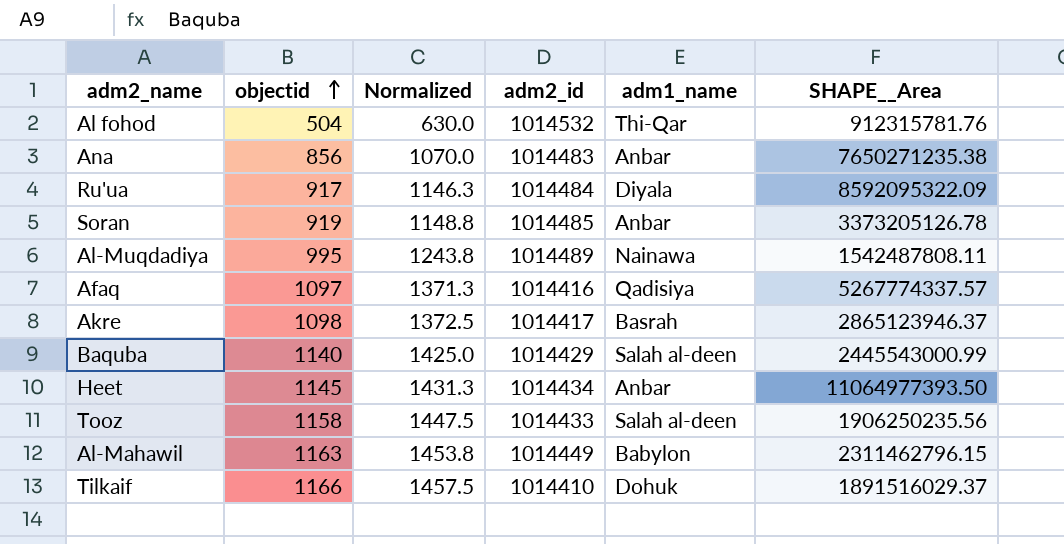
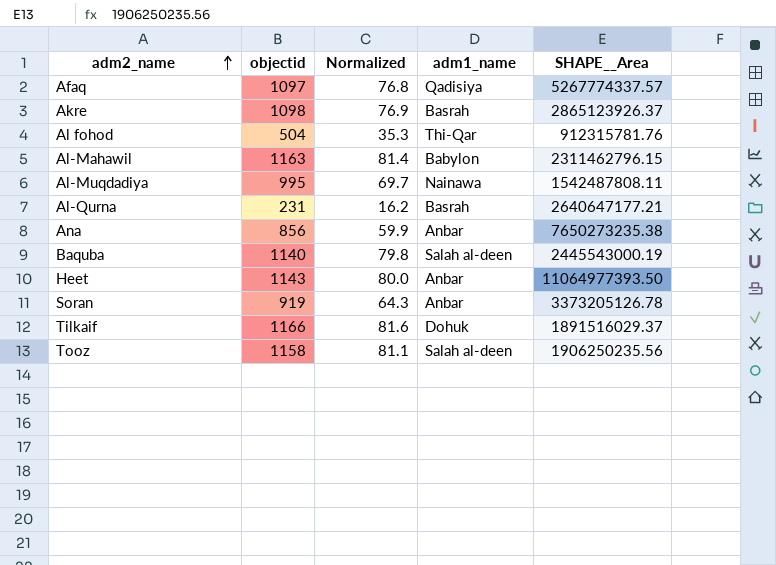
row order: objectid ascending -> adm2_name ascending
column adm2_id | position: 4 -> none
column Normalized | formula: [objectid] * 1.25 -> [objectid] * 0.07
row Ru'ua: 917 | 1146.3 | 1014484 | Diyala | 8592095322.09 -> none
Akre | SHAPE__Area: 2865123946.37 -> 2865123926.37
row Al-Qurna: none -> 231 | 16.2 | Basrah | 2640647177.21
Ana | SHAPE__Area: 7650271235.38 -> 7650273235.38
Baquba | SHAPE__Area: 2445543000.99 -> 2445543000.19
Heet | objectid: 1145 -> 1143

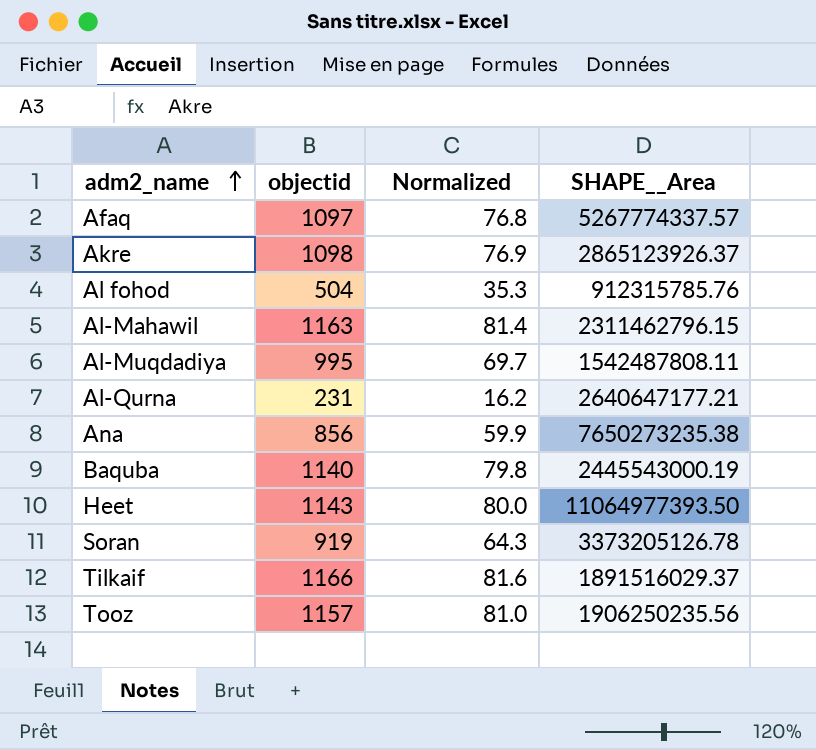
column adm1_name | position: 4 -> none
Al fohod | SHAPE__Area: 912315781.76 -> 912315785.76
Tooz | objectid: 1158 -> 1157
Tooz | Normalized: 81.1 -> 81.0

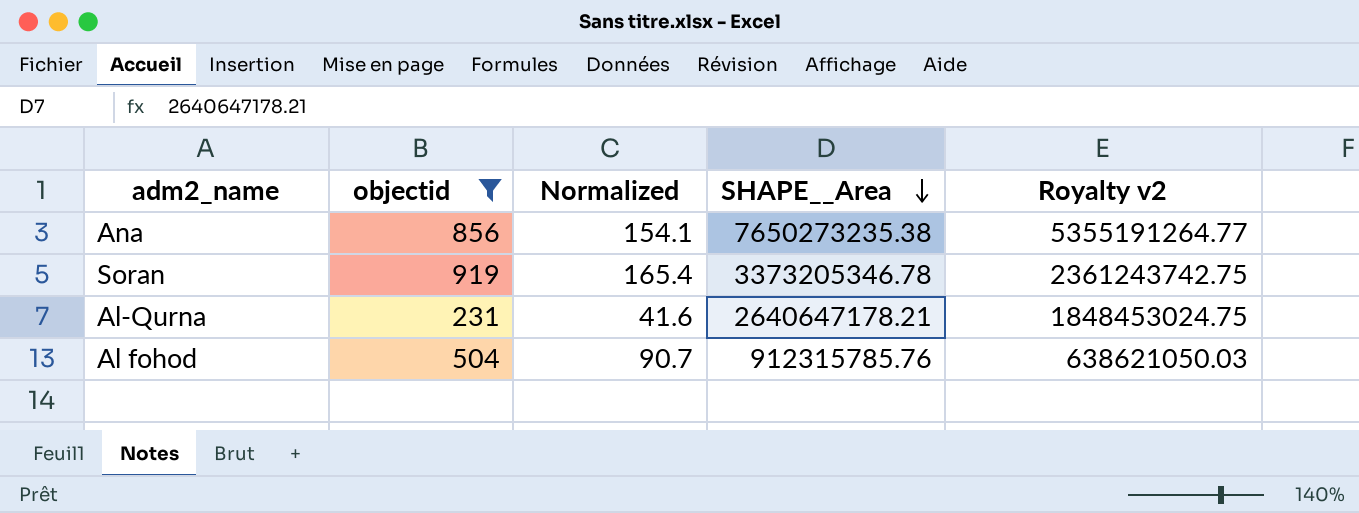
filter: none -> objectid <= 919
row order: adm2_name ascending -> SHAPE__Area descending
column Normalized | formula: [objectid] * 0.07 -> [objectid] * 0.18
column Royalty v2 | formula: none -> [SHAPE__Area] * 0.7
Soran | SHAPE__Area: 3373205126.78 -> 3373205346.78
Al-Qurna | SHAPE__Area: 2640647177.21 -> 2640647178.21

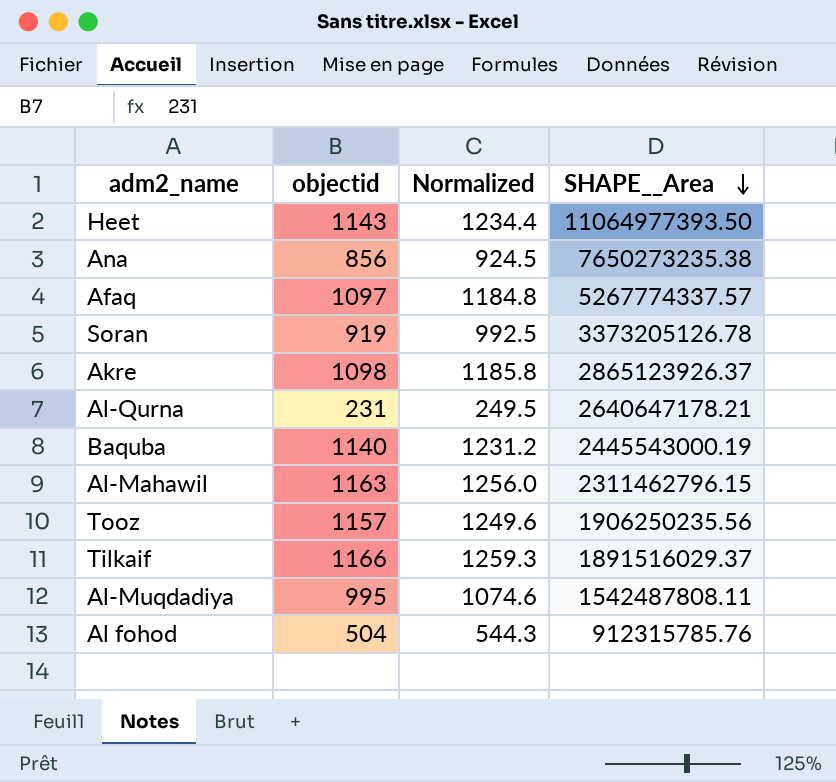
filter: objectid <= 919 -> none
column Royalty v2 | formula: [SHAPE__Area] * 0.7 -> none
column Normalized | formula: [objectid] * 0.18 -> [objectid] * 1.08
Soran | SHAPE__Area: 3373205346.78 -> 3373205126.78

